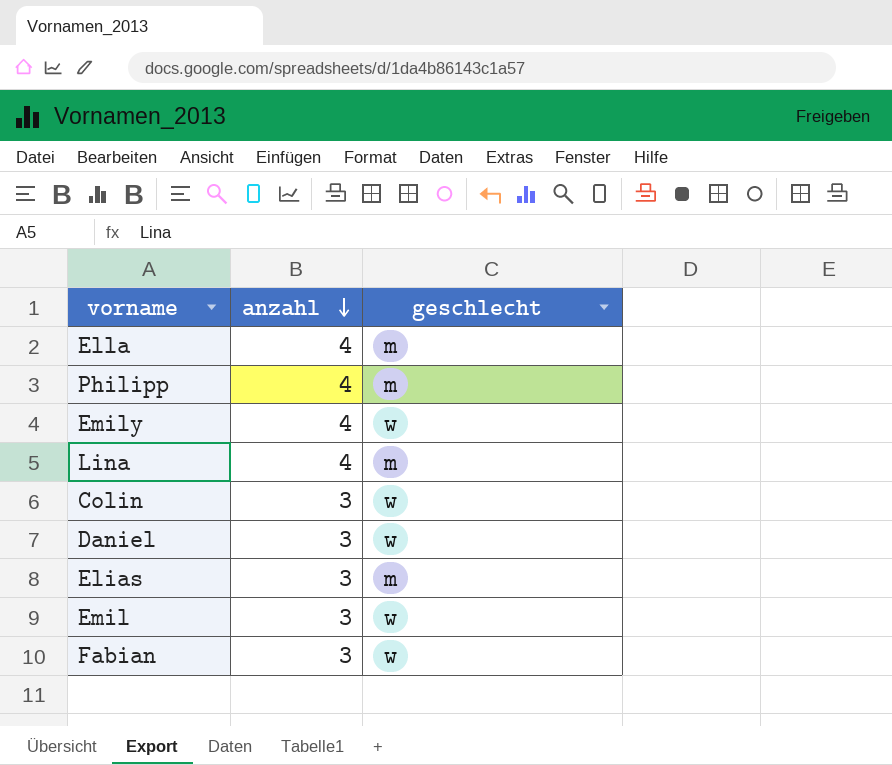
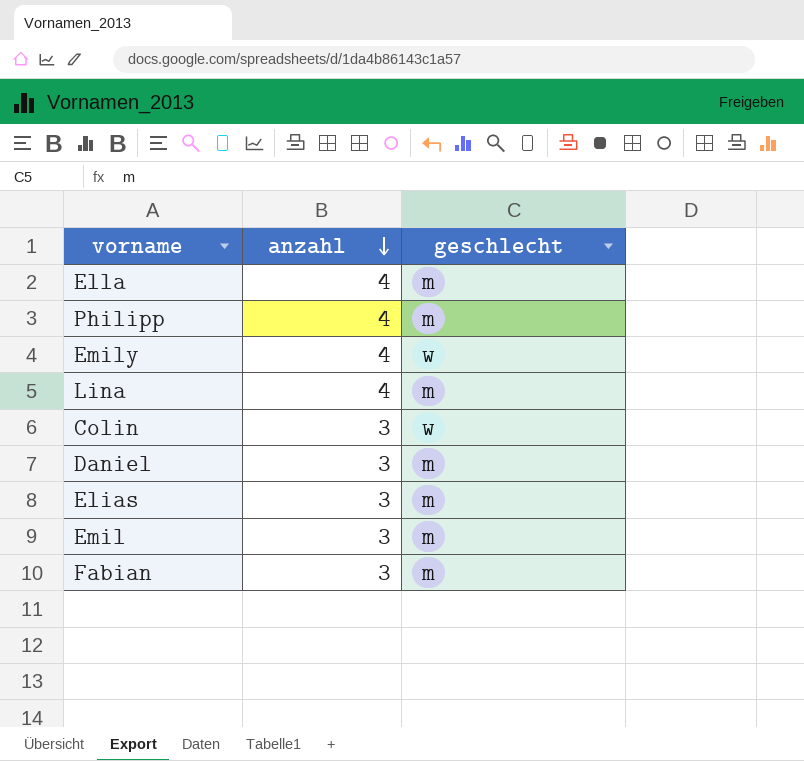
Daniel | geschlecht: w -> m
Emil | geschlecht: w -> m
Fabian | geschlecht: w -> m

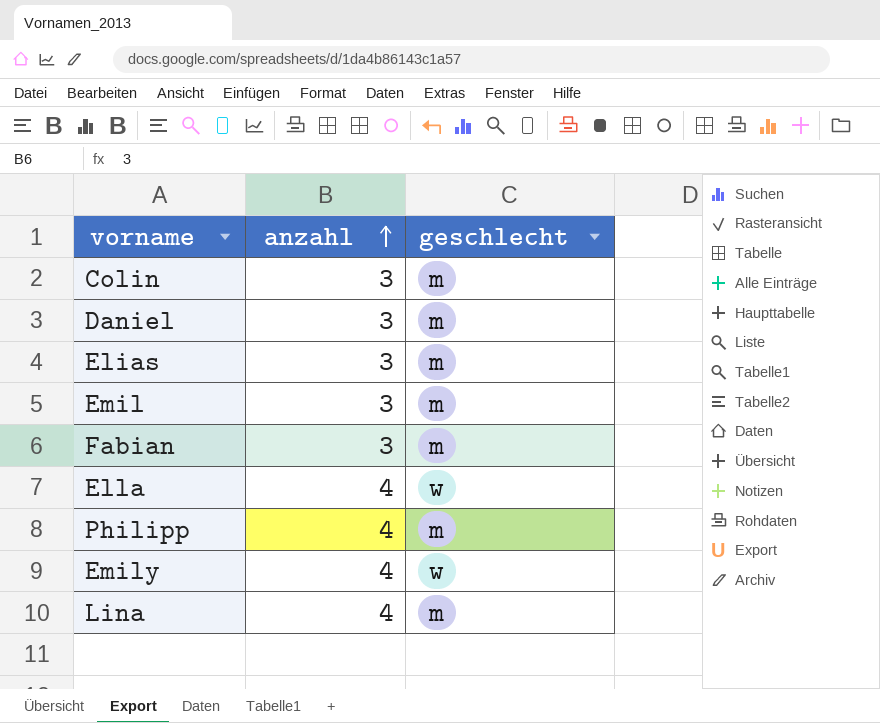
row order: anzahl descending -> anzahl ascending
Colin | geschlecht: w -> m
Ella | geschlecht: m -> w

